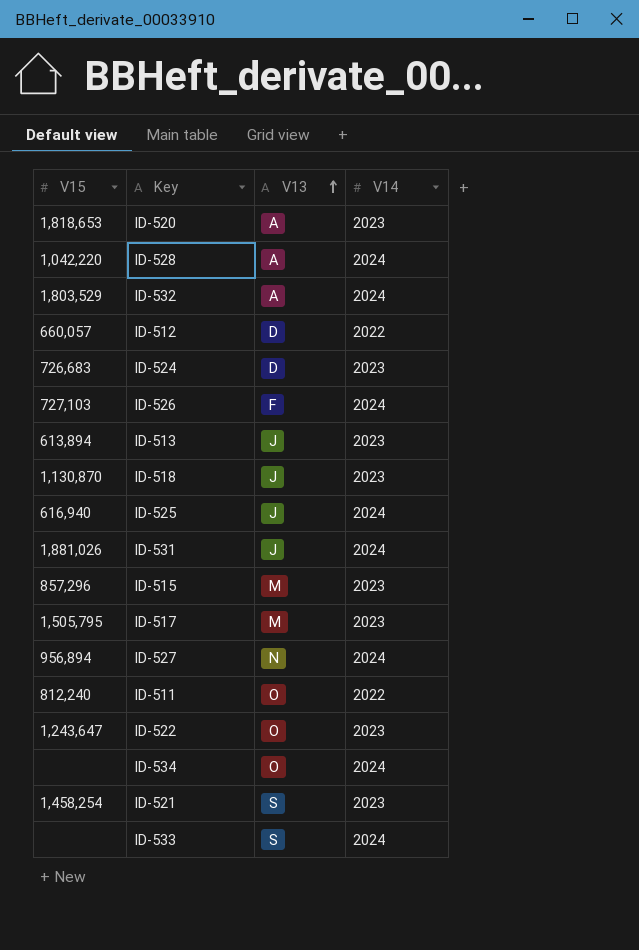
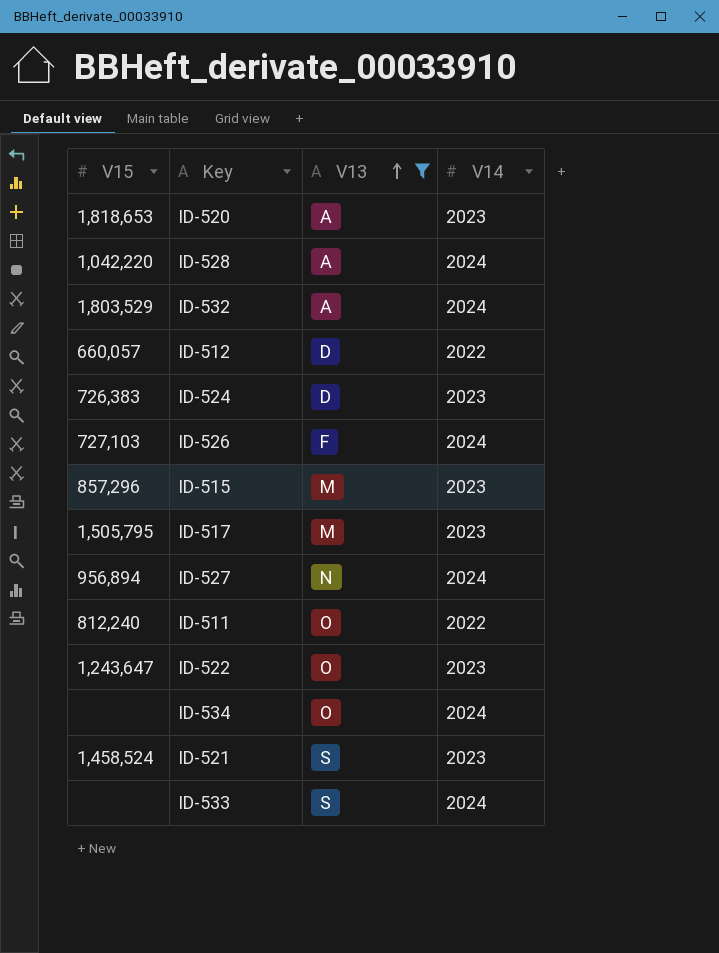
filter: none -> V13 != J
ID-524 | V15: 726,683 -> 726,383
ID-521 | V15: 1,458,254 -> 1,458,524

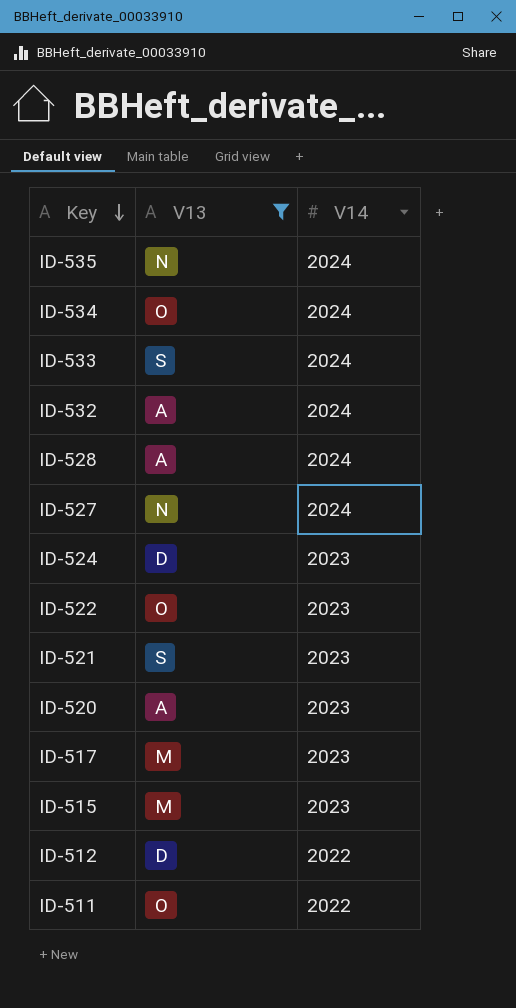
row order: V13 ascending -> Key descending
column V15 | position: 1 -> none
row ID-526: 727,103 | F | 2024 -> none
row ID-535: none -> N | 2024

